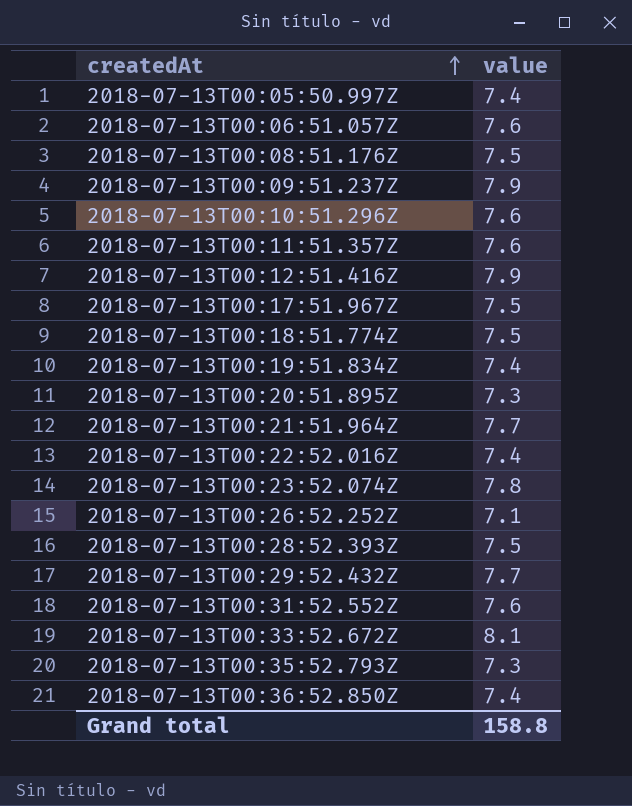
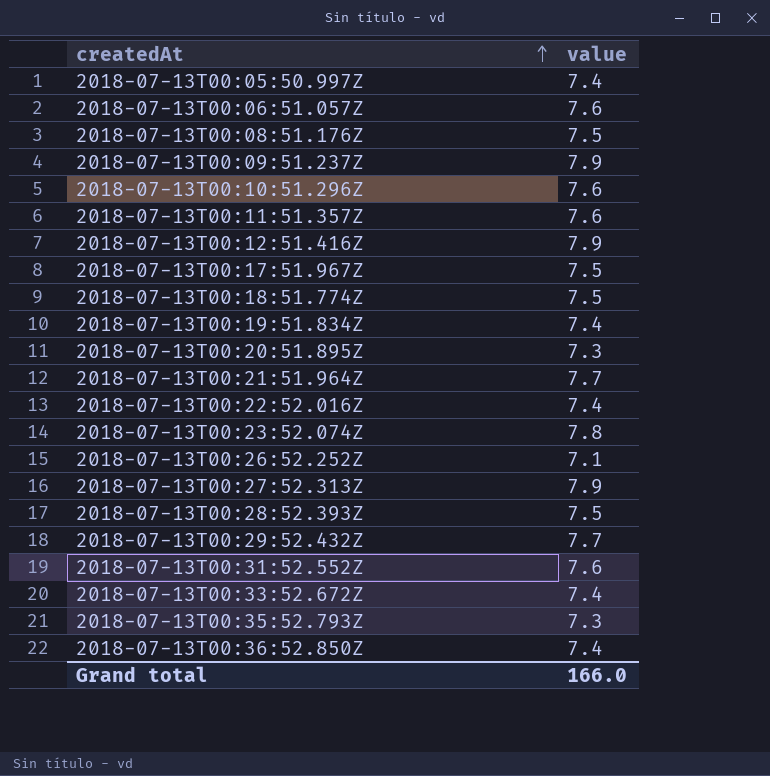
row 2018-07-13T00:27:52.313Z: none -> 7.9
2018-07-13T00:33:52.672Z | value: 8.1 -> 7.4
Grand total | value: 158.8 -> 166.0

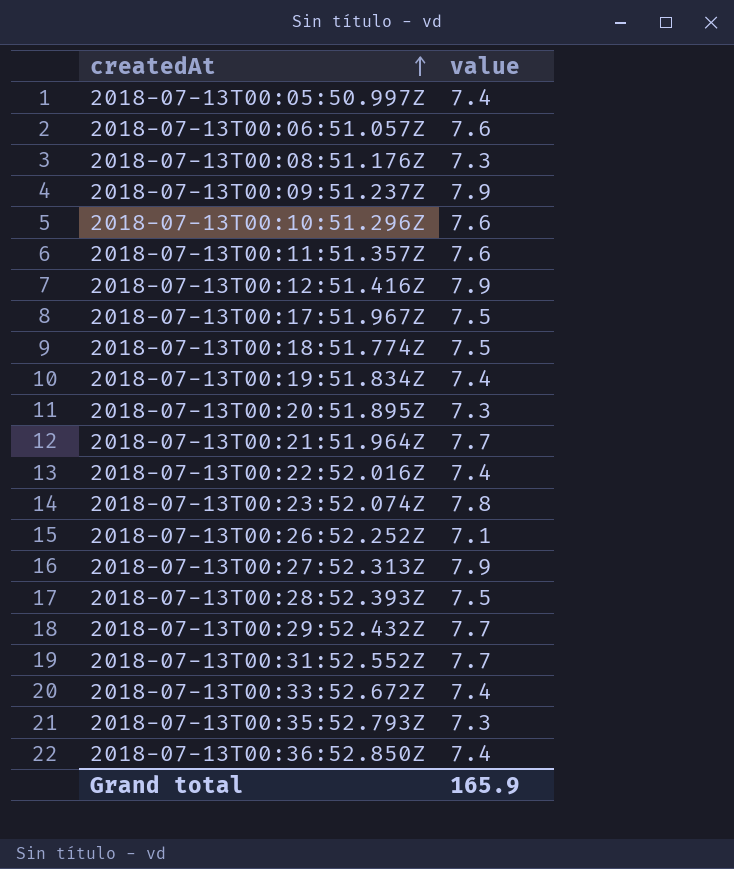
2018-07-13T00:08:51.176Z | value: 7.5 -> 7.3
2018-07-13T00:31:52.552Z | value: 7.6 -> 7.7
Grand total | value: 166.0 -> 165.9

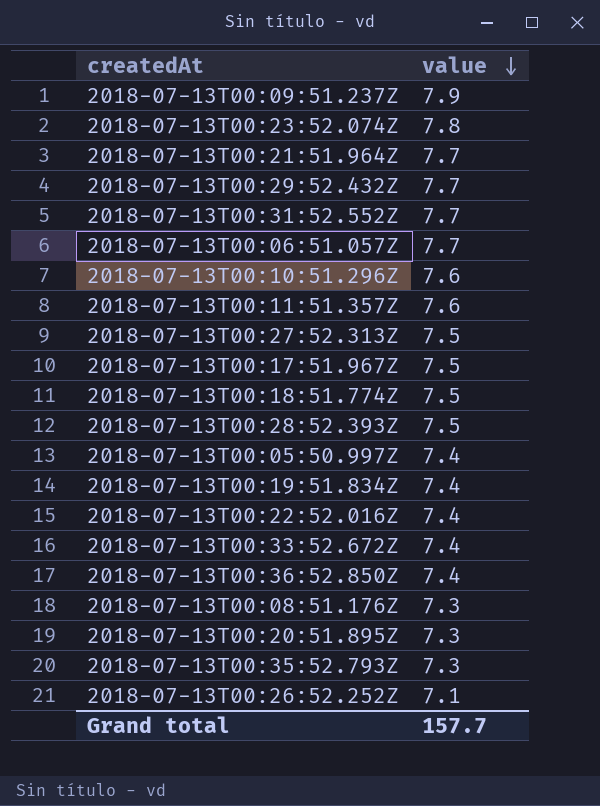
row order: createdAt ascending -> value descending
row 2018-07-13T00:12:51.416Z: 7.9 -> none
2018-07-13T00:06:51.057Z | value: 7.6 -> 7.7
2018-07-13T00:27:52.313Z | value: 7.9 -> 7.5
Grand total | value: 165.9 -> 157.7

